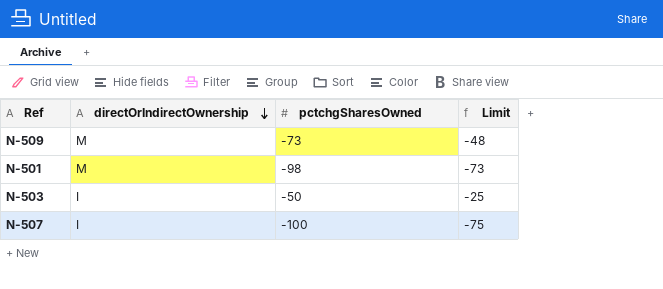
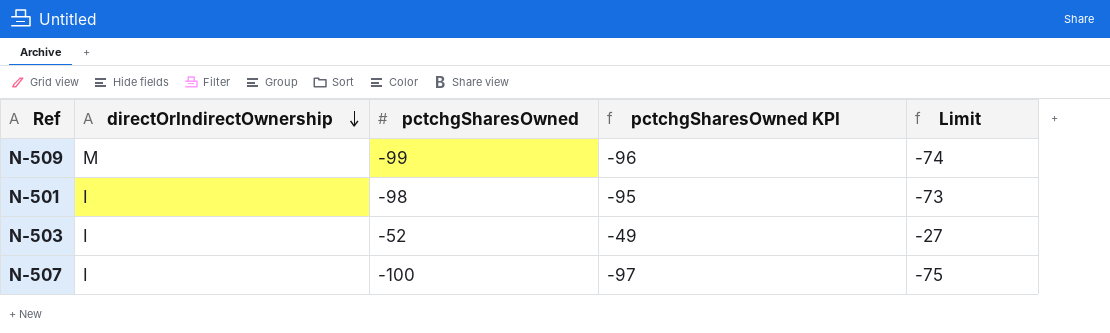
column pctchgSharesOwned KPI | formula: none -> [pctchgSharesOwned] + 3
N-509 | pctchgSharesOwned: -73 -> -99
N-509 | Limit: -48 -> -74
N-501 | directOrIndirectOwnership: M -> I
N-503 | pctchgSharesOwned: -50 -> -52
N-503 | Limit: -25 -> -27

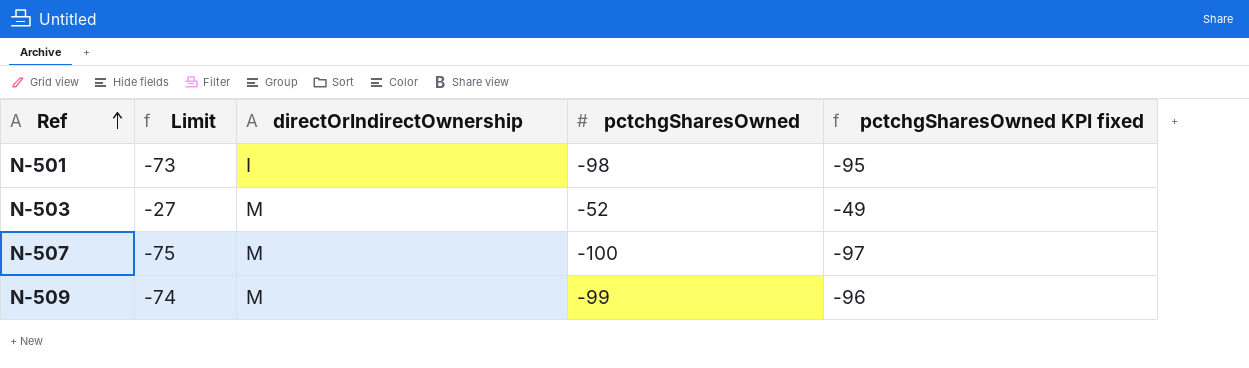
row order: directOrIndirectOwnership descending -> Ref ascending
column Limit | position: 5 -> 2
column name: pctchgSharesOwned KPI -> pctchgSharesOwned KPI fixed
N-503 | directOrIndirectOwnership: I -> M
N-507 | directOrIndirectOwnership: I -> M

